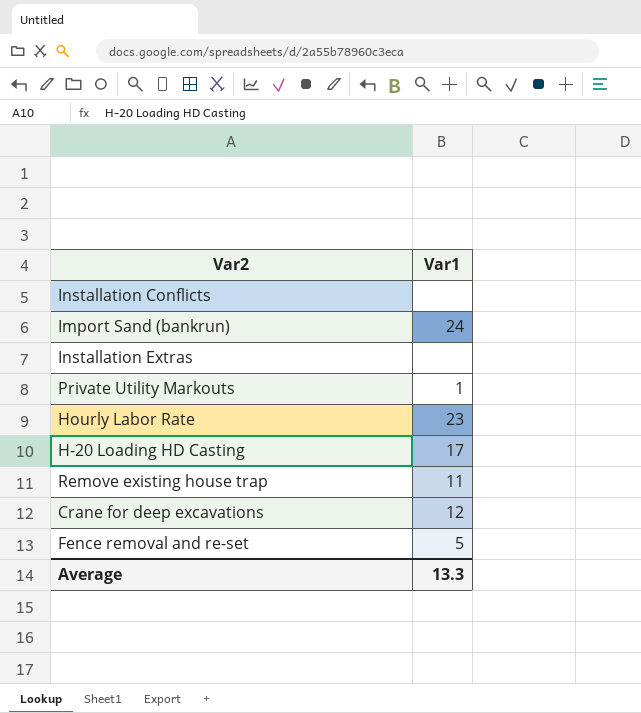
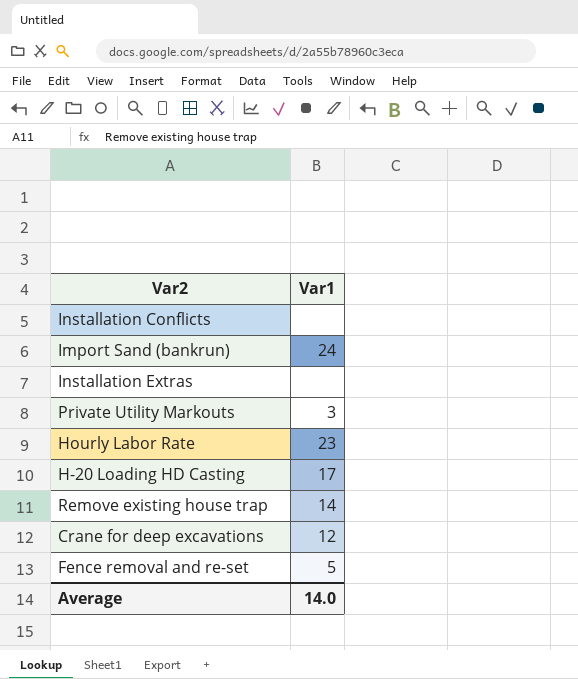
Private Utility Markouts | Var1: 1 -> 3
Remove existing house trap | Var1: 11 -> 14
Average | Var1: 13.3 -> 14.0

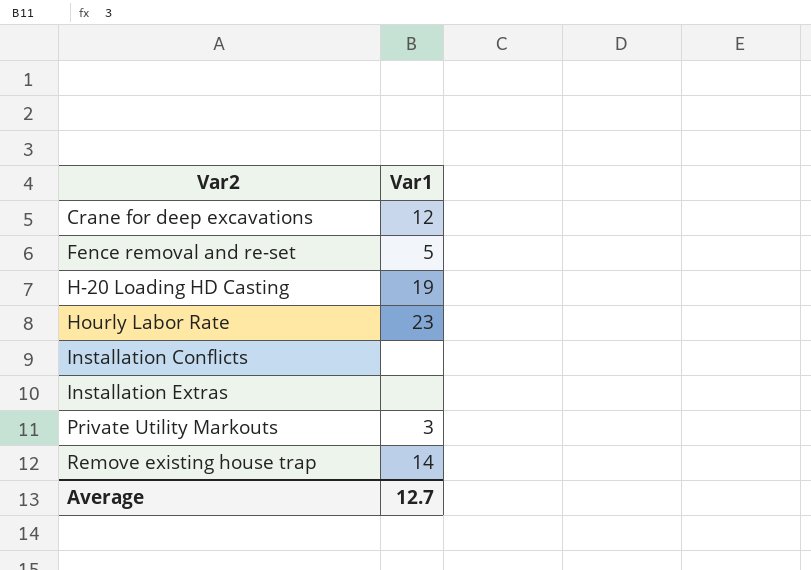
row order: none -> Var2 ascending
row Import Sand (bankrun): 24 -> none
H-20 Loading HD Casting | Var1: 17 -> 19
Average | Var1: 14.0 -> 12.7

